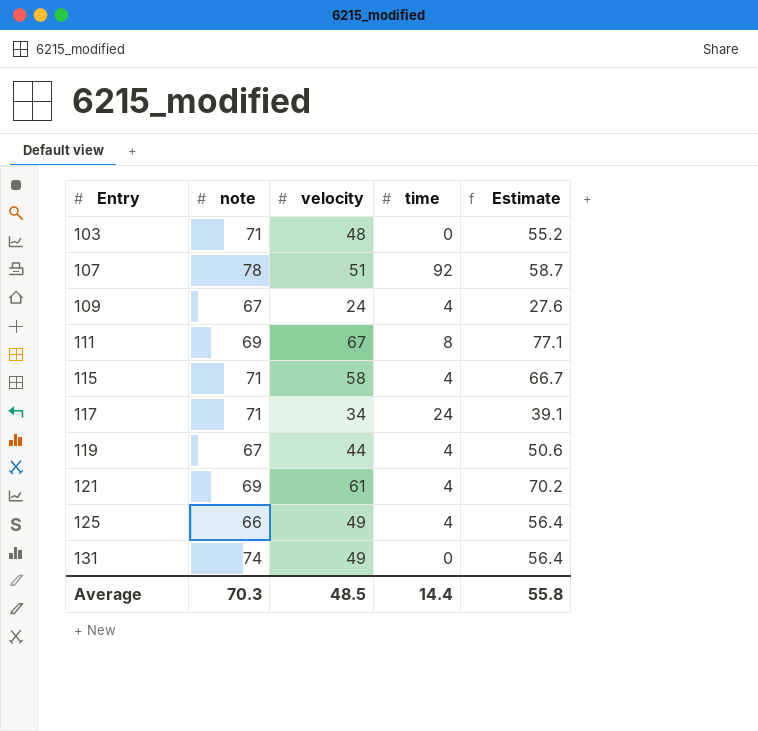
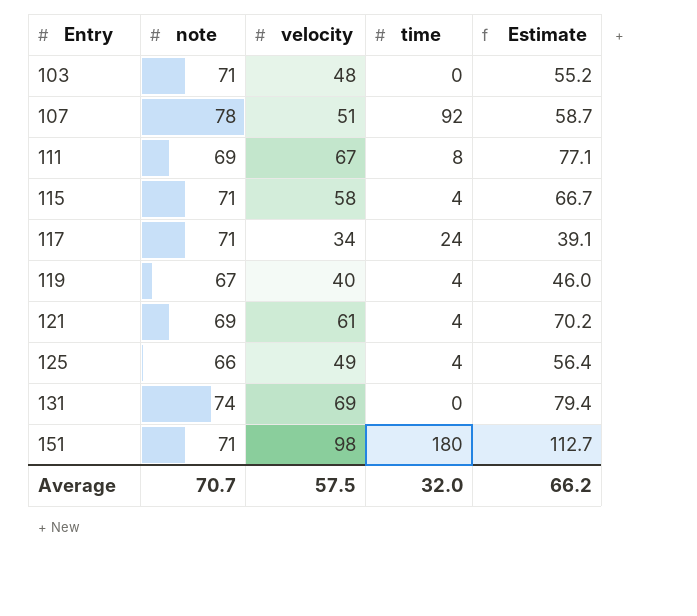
row 109: 67 | 24 | 4 | 27.6 -> none
119 | velocity: 44 -> 40
119 | Estimate: 50.6 -> 46.0
131 | velocity: 49 -> 69
131 | Estimate: 56.4 -> 79.4
row 151: none -> 71 | 98 | 180 | 112.7
Average | note: 70.3 -> 70.7
Average | velocity: 48.5 -> 57.5
Average | time: 14.4 -> 32.0
Average | Estimate: 55.8 -> 66.2

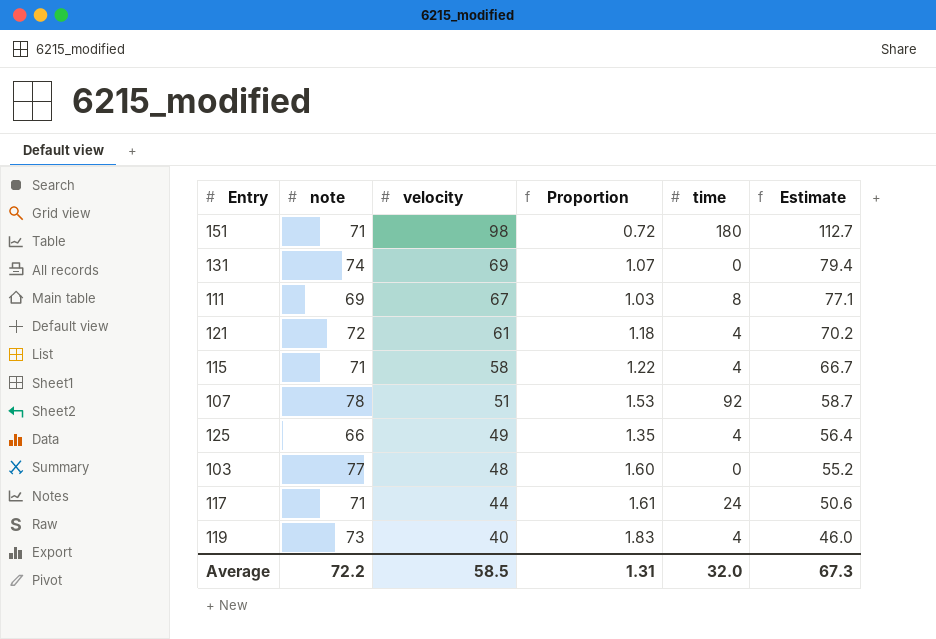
row order: Entry ascending -> velocity descending
column Proportion | formula: none -> [note] / [velocity]
121 | note: 69 -> 72
103 | note: 71 -> 77
117 | velocity: 34 -> 44
117 | Estimate: 39.1 -> 50.6
119 | note: 67 -> 73
Average | note: 70.7 -> 72.2
Average | velocity: 57.5 -> 58.5
Average | Estimate: 66.2 -> 67.3

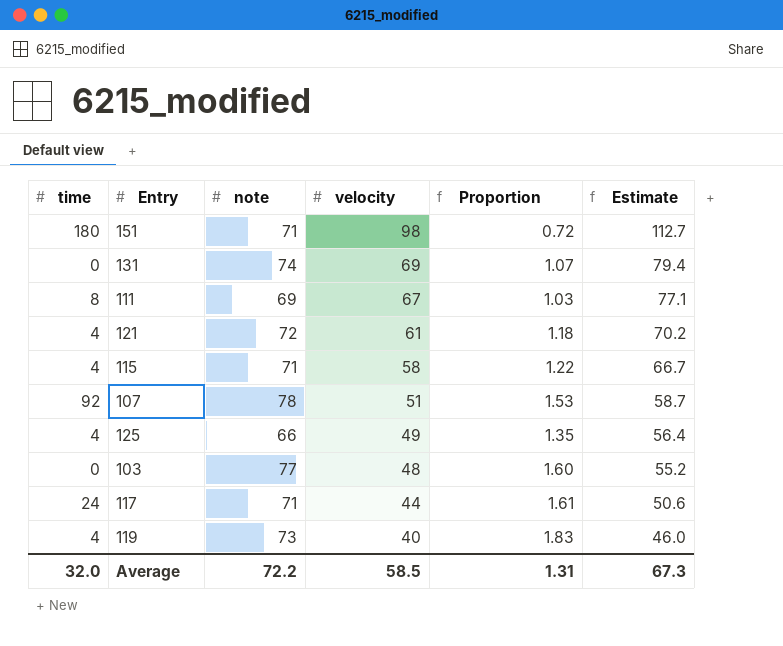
column time | position: 5 -> 1

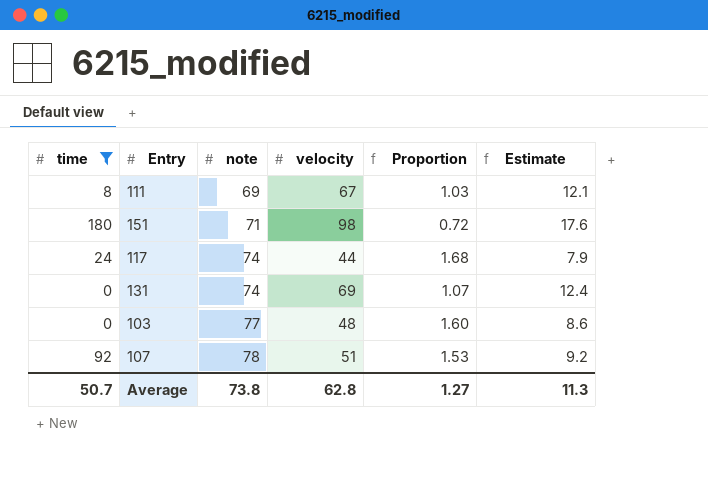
filter: none -> time != 4
row order: velocity descending -> note ascending
column Estimate | formula: [velocity] * 1.15 -> [velocity] * 0.18
117 | note: 71 -> 74
117 | Proportion: 1.61 -> 1.68
Average | time: 32.0 -> 50.7
Average | note: 72.2 -> 73.8
Average | velocity: 58.5 -> 62.8
Average | Proportion: 1.31 -> 1.27
Average | Estimate: 67.3 -> 11.3

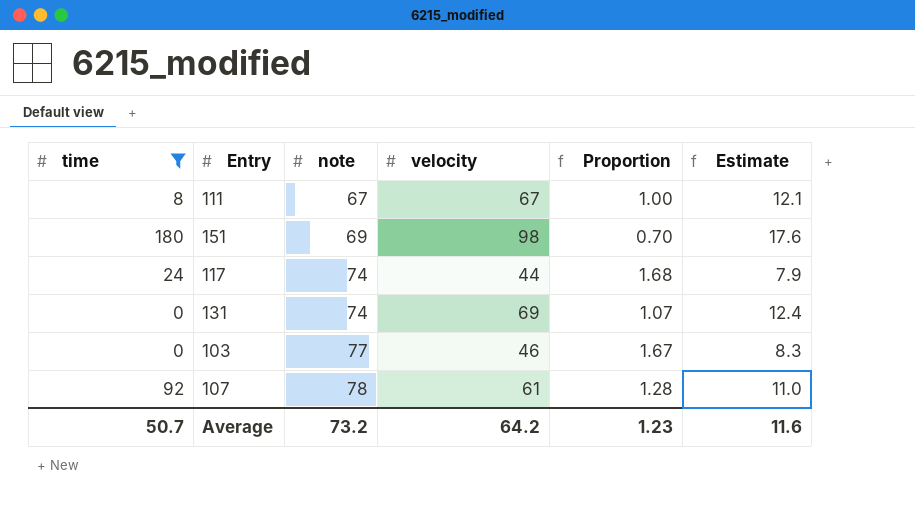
111 | note: 69 -> 67
111 | Proportion: 1.03 -> 1.00
151 | note: 71 -> 69
151 | Proportion: 0.72 -> 0.70
103 | velocity: 48 -> 46
103 | Proportion: 1.60 -> 1.67
103 | Estimate: 8.6 -> 8.3
107 | velocity: 51 -> 61
107 | Proportion: 1.53 -> 1.28
107 | Estimate: 9.2 -> 11.0
Average | note: 73.8 -> 73.2
Average | velocity: 62.8 -> 64.2
Average | Proportion: 1.27 -> 1.23
Average | Estimate: 11.3 -> 11.6

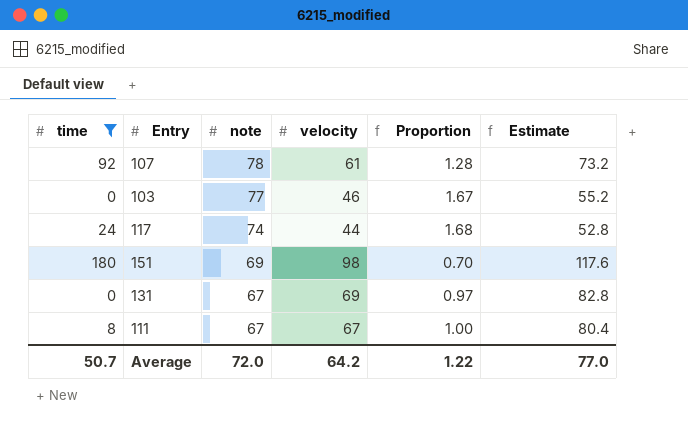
row order: note ascending -> note descending
column Estimate | formula: [velocity] * 0.18 -> [velocity] * 1.2
131 | note: 74 -> 67
131 | Proportion: 1.07 -> 0.97
Average | note: 73.2 -> 72.0
Average | Proportion: 1.23 -> 1.22
Average | Estimate: 11.6 -> 77.0

